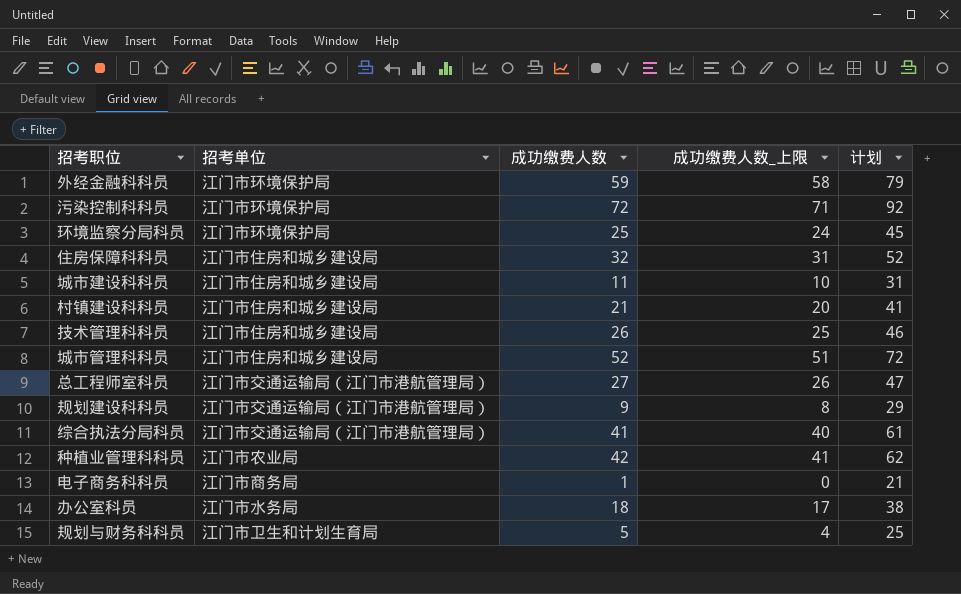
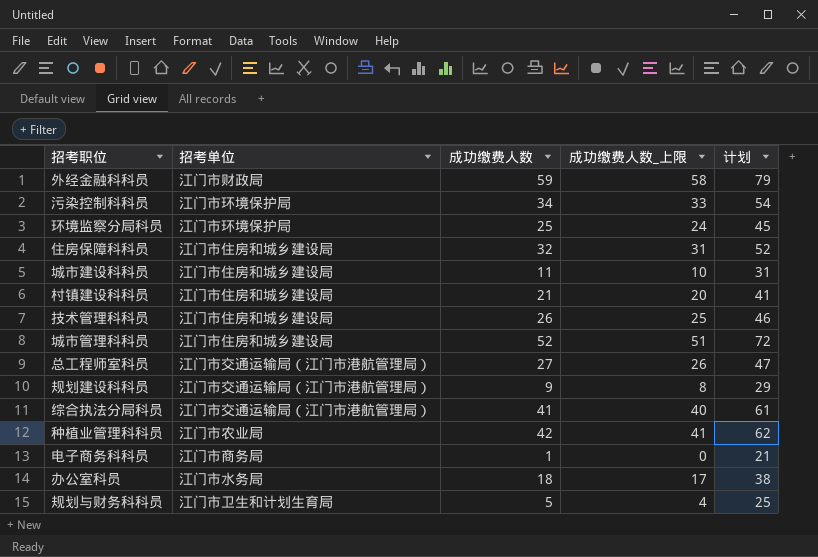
外经金融科科员 | 招考单位: 江门市环境保护局 -> 江门市财政局
污染控制科科员 | 成功缴费人数: 72 -> 34
污染控制科科员 | 成功缴费人数_上限: 71 -> 33
污染控制科科员 | 计划: 92 -> 54

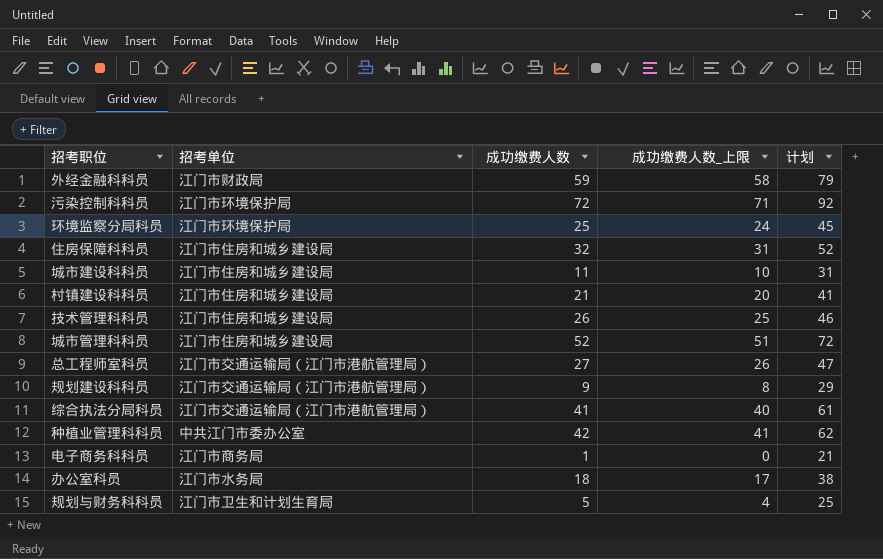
污染控制科科员 | 成功缴费人数: 34 -> 72
污染控制科科员 | 成功缴费人数_上限: 33 -> 71
污染控制科科员 | 计划: 54 -> 92
种植业管理科科员 | 招考单位: 江门市农业局 -> 中共江门市委办公室

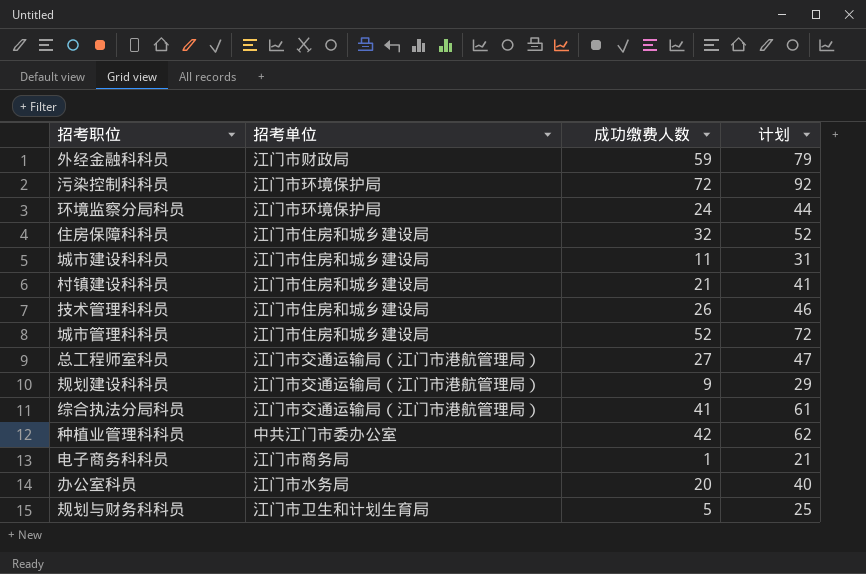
column 成功缴费人数_上限 | formula: [成功缴费人数] - 1 -> none
环境监察分局科员 | 成功缴费人数: 25 -> 24
环境监察分局科员 | 计划: 45 -> 44
办公室科员 | 成功缴费人数: 18 -> 20
办公室科员 | 计划: 38 -> 40

